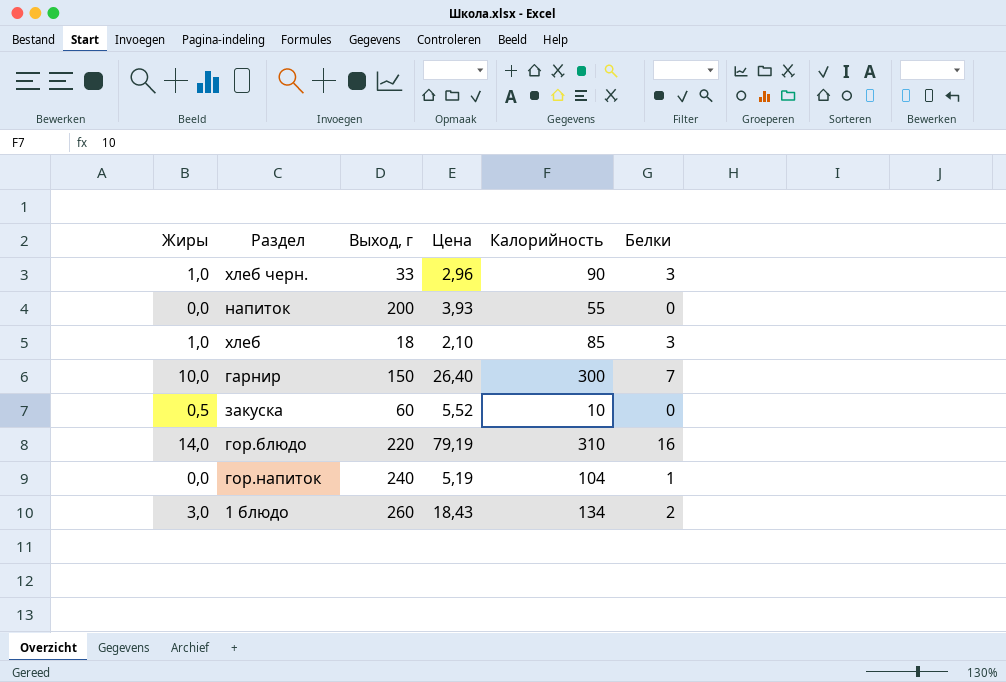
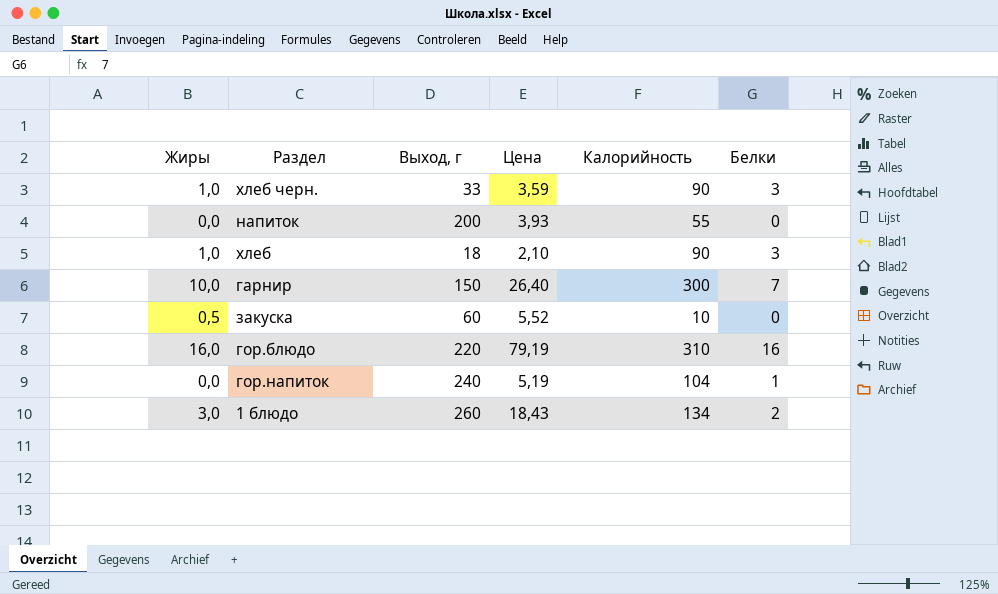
хлеб черн. | Цена: 2,96 -> 3,59
хлеб | Калорийность: 85 -> 90
гор.блюдо | Жиры: 14,0 -> 16,0

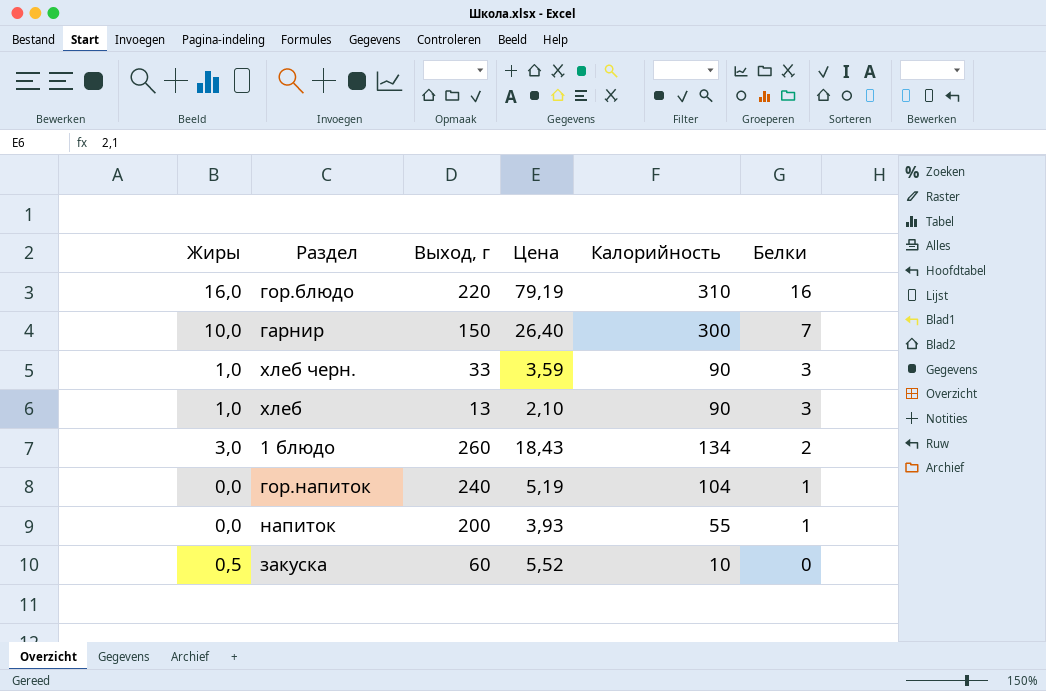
row order: none -> Белки descending
хлеб | Выход, г: 18 -> 13
напиток | Белки: 0 -> 1

